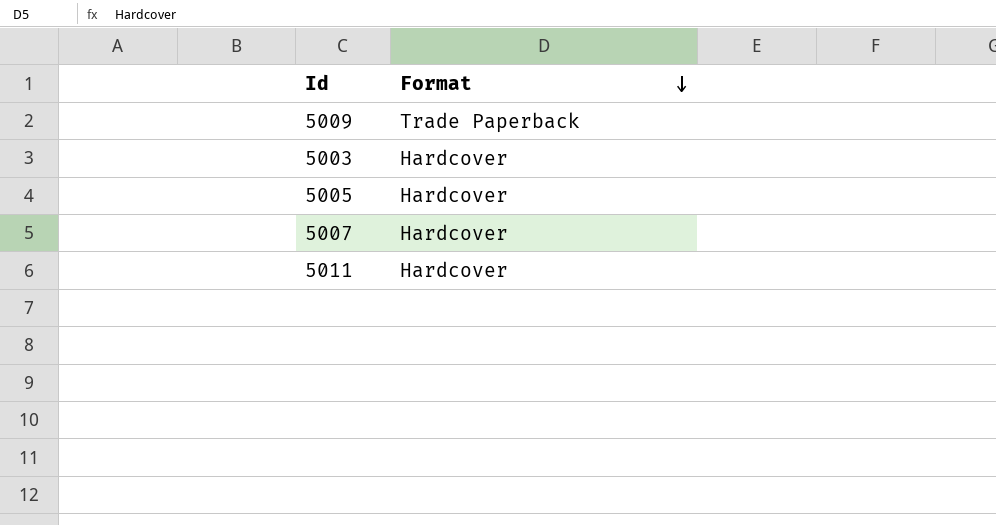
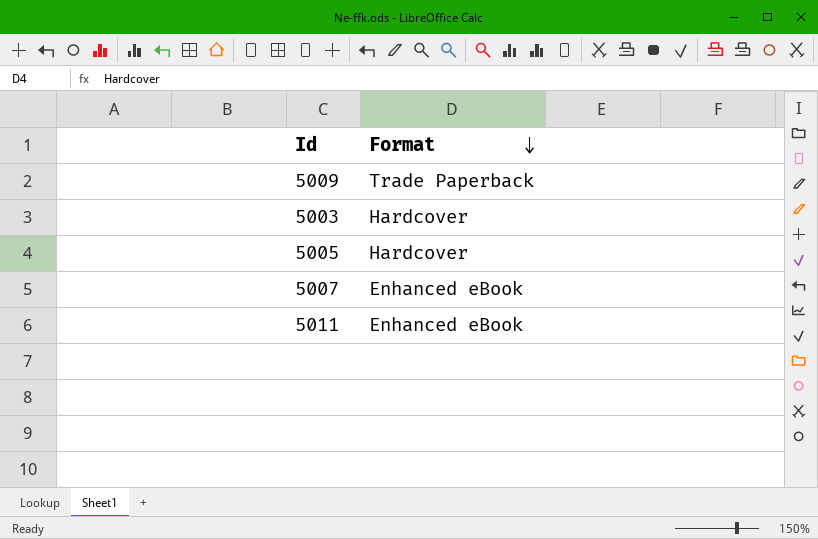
5007 | Format: Hardcover -> Enhanced eBook
5011 | Format: Hardcover -> Enhanced eBook

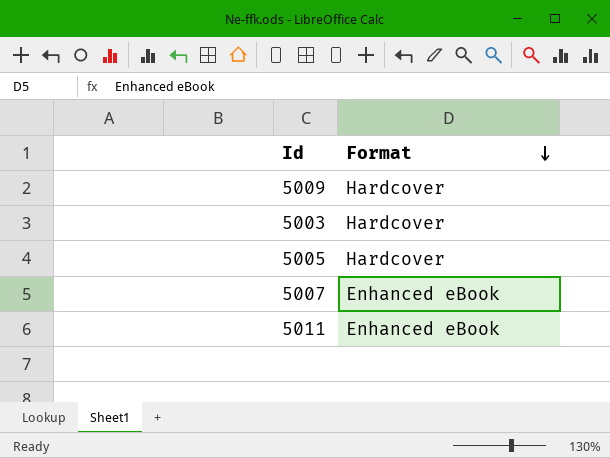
5009 | Format: Trade Paperback -> Hardcover

